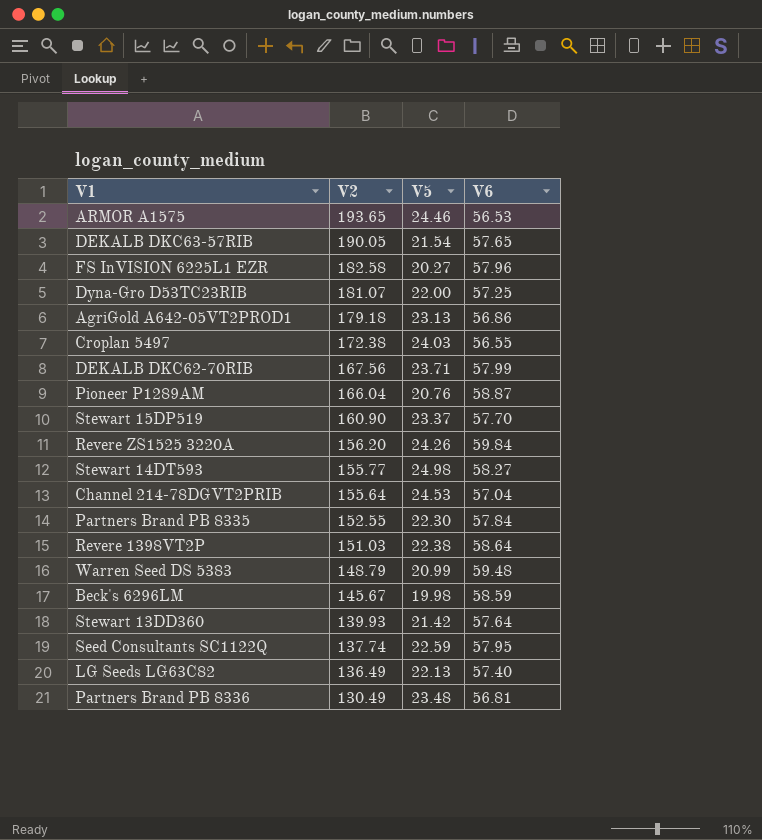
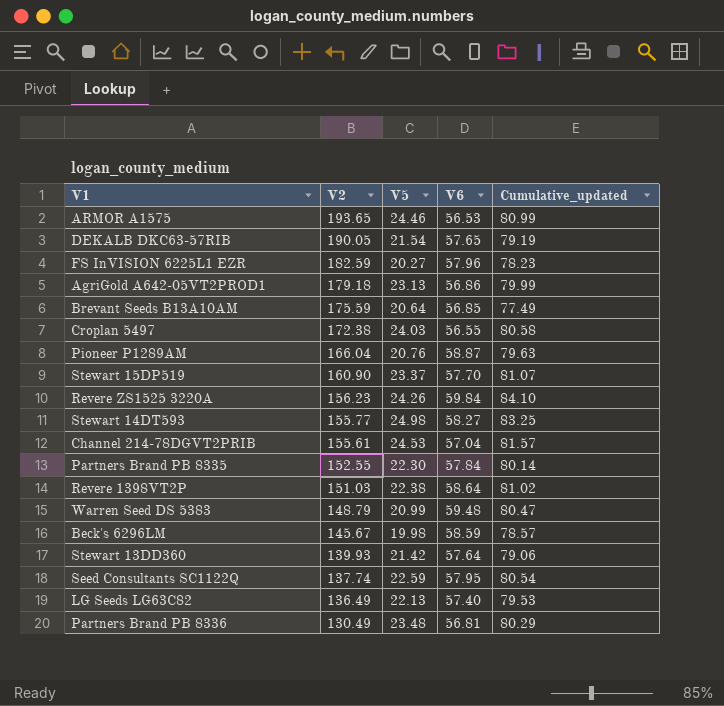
column Cumulative_updated | formula: none -> [V5] + [V6]
row Dyna-Gro D53TC23RIB: 181.07 | 22.00 | 57.25 -> none
row DEKALB DKC62-70RIB: 167.56 | 23.71 | 57.99 -> none
FS InVISION 6225L1 EZR | V2: 182.58 -> 182.59
row Brevant Seeds B13A10AM: none -> 175.59 | 20.64 | 56.85 | 77.49
Revere ZS1525 3220A | V2: 156.20 -> 156.23
Channel 214-78DGVT2PRIB | V2: 155.64 -> 155.61

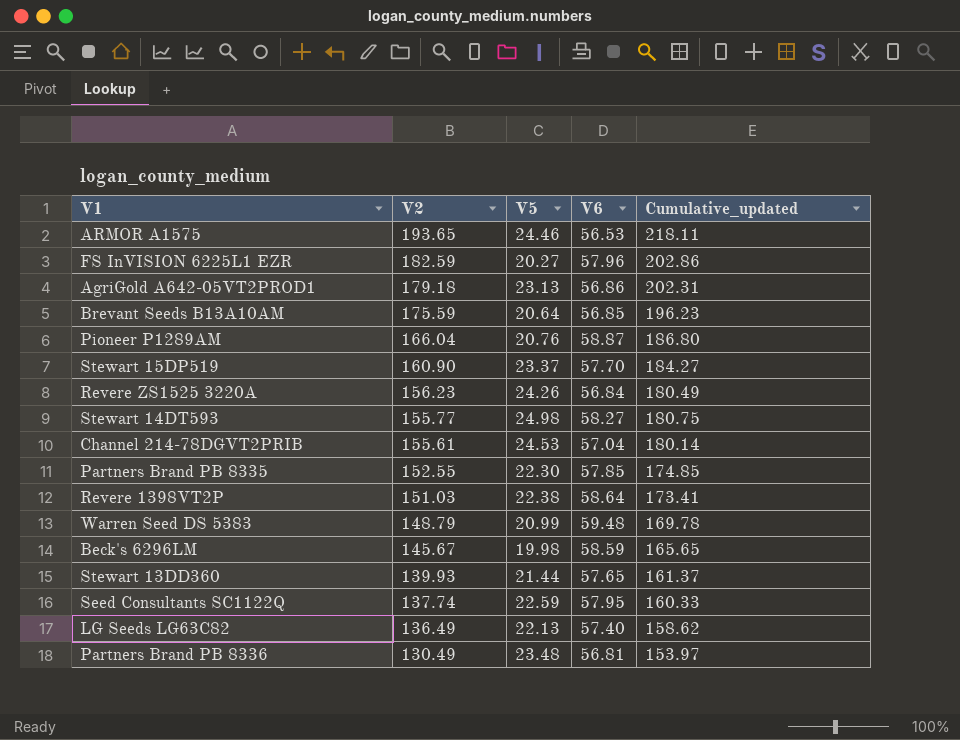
column Cumulative_updated | formula: [V5] + [V6] -> [V2] + [V5]
row DEKALB DKC63-57RIB: 190.05 | 21.54 | 57.65 | 79.19 -> none
row Croplan 5497: 172.38 | 24.03 | 56.55 | 80.58 -> none
Revere ZS1525 3220A | V6: 59.84 -> 56.84
Partners Brand PB 8335 | V6: 57.84 -> 57.85
Stewart 13DD360 | V5: 21.42 -> 21.44
Stewart 13DD360 | V6: 57.64 -> 57.65

